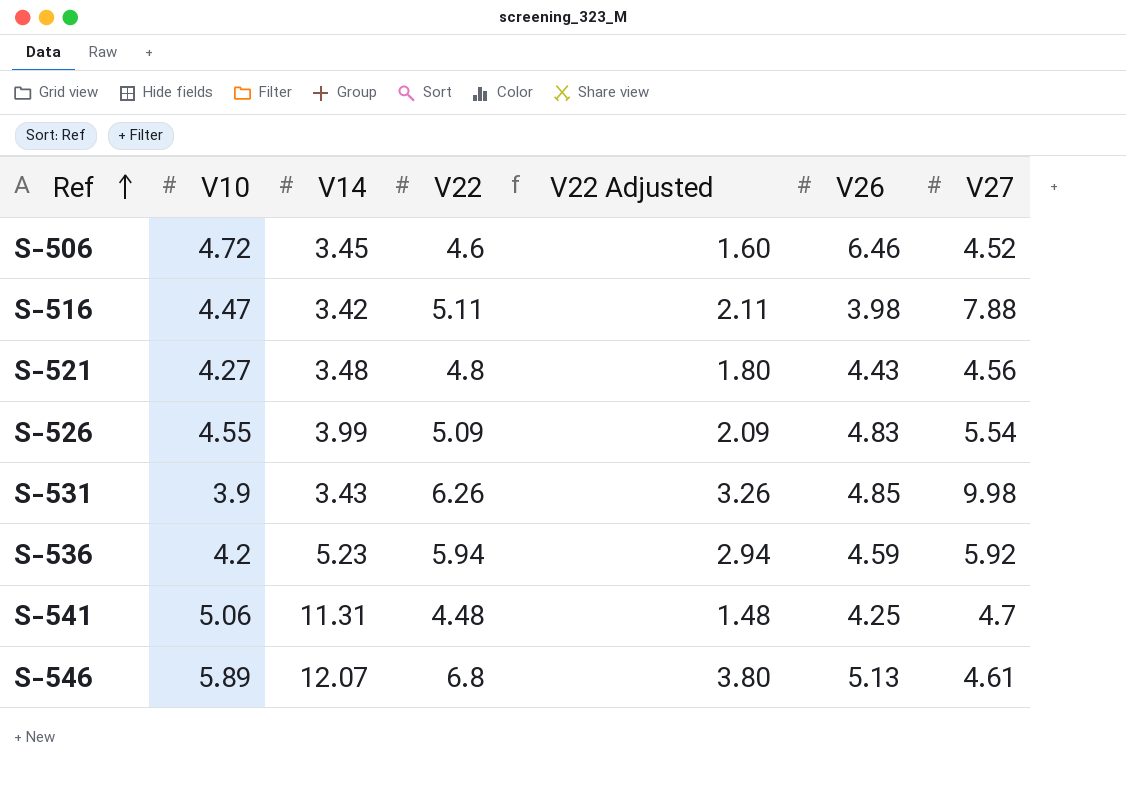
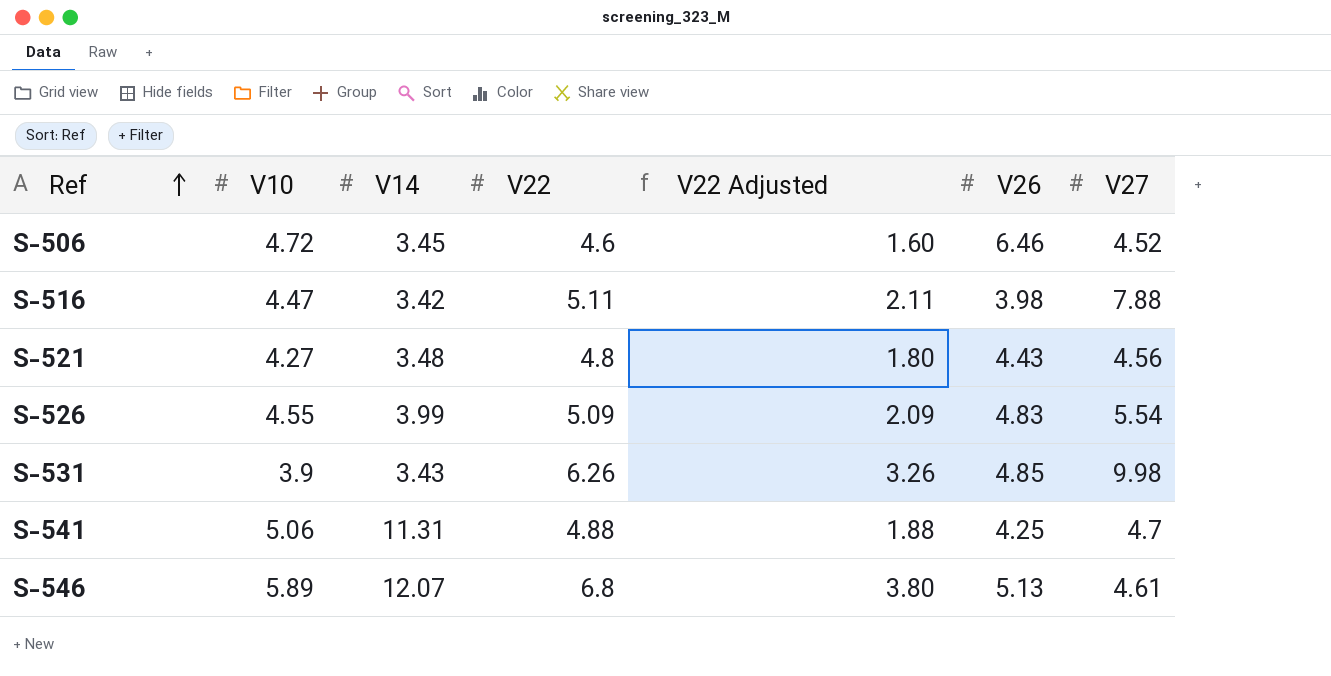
row S-536: 4.2 | 5.23 | 5.94 | 2.94 | 4.59 | 5.92 -> none
S-541 | V22: 4.48 -> 4.88
S-541 | V22 Adjusted: 1.48 -> 1.88

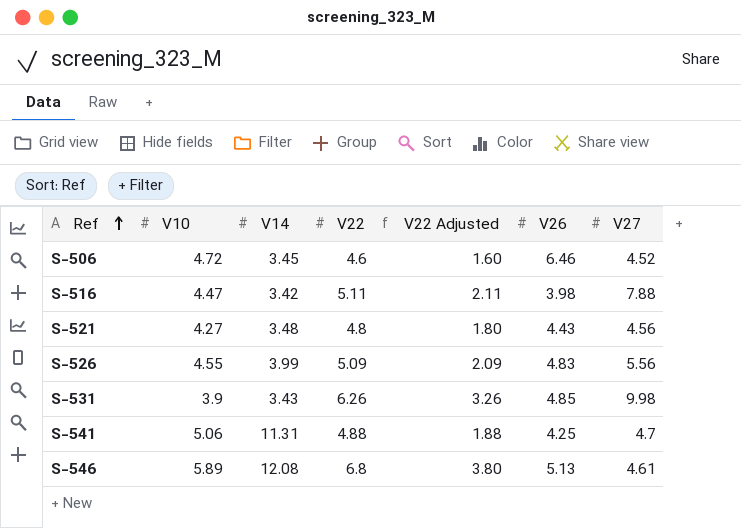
S-526 | V27: 5.54 -> 5.56
S-546 | V14: 12.07 -> 12.08

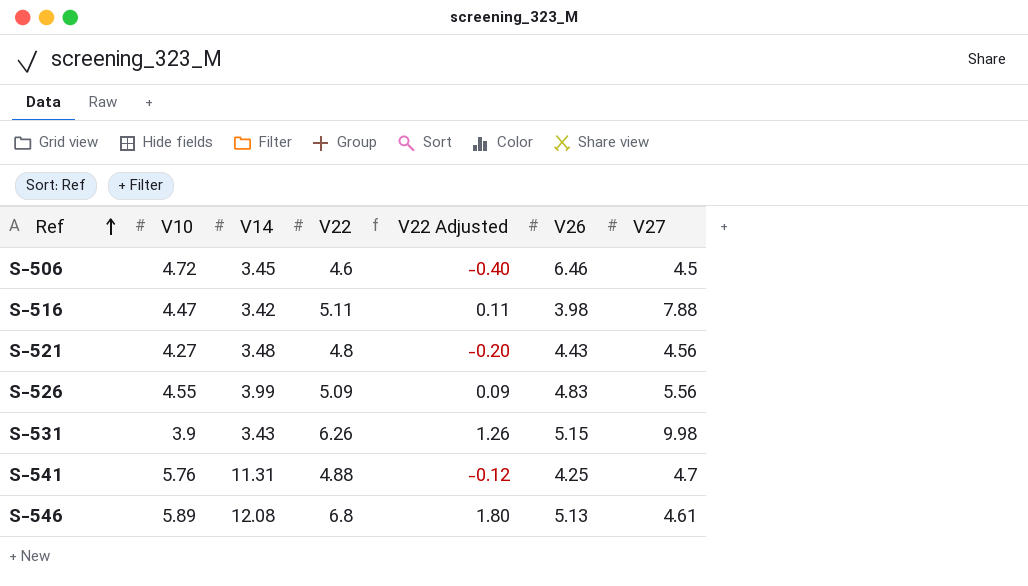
column V22 Adjusted | formula: [V22] - 3 -> [V22] - 5
S-506 | V27: 4.52 -> 4.5
S-531 | V26: 4.85 -> 5.15
S-541 | V10: 5.06 -> 5.76

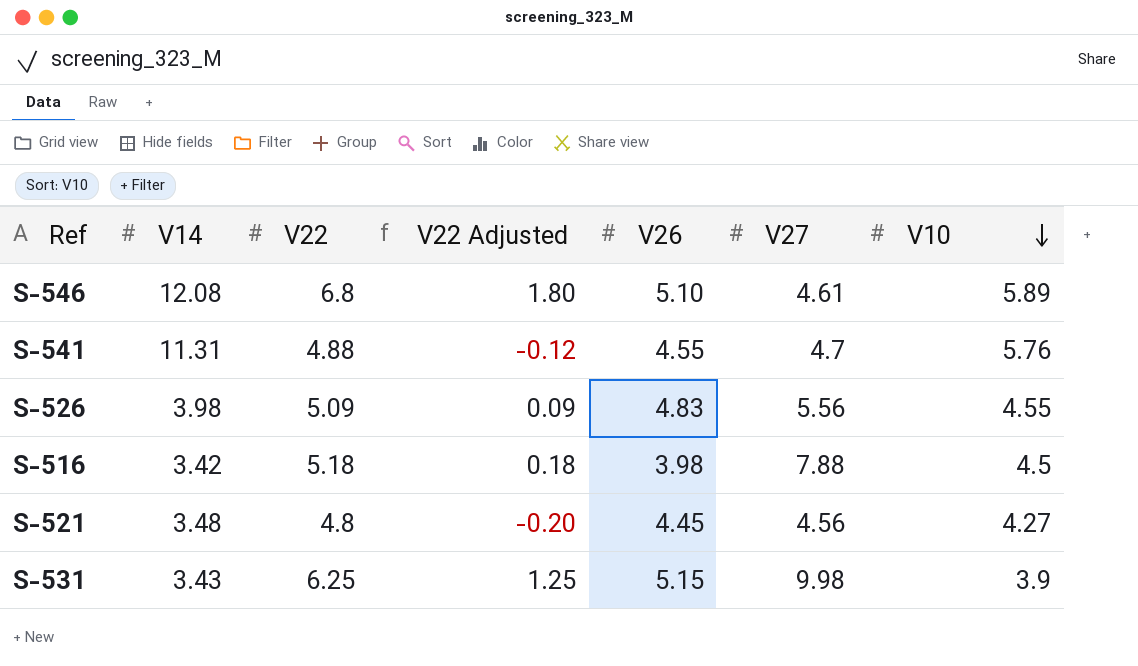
row order: Ref ascending -> V10 descending
column V10 | position: 2 -> 7
row S-506: 4.72 | 3.45 | 4.6 | -0.40 | 6.46 | 4.5 -> none
S-546 | V26: 5.13 -> 5.10
S-541 | V26: 4.25 -> 4.55
S-526 | V14: 3.99 -> 3.98
S-516 | V22: 5.11 -> 5.18
S-516 | V22 Adjusted: 0.11 -> 0.18
S-516 | V10: 4.47 -> 4.5
S-521 | V26: 4.43 -> 4.45
S-531 | V22: 6.26 -> 6.25
S-531 | V22 Adjusted: 1.26 -> 1.25

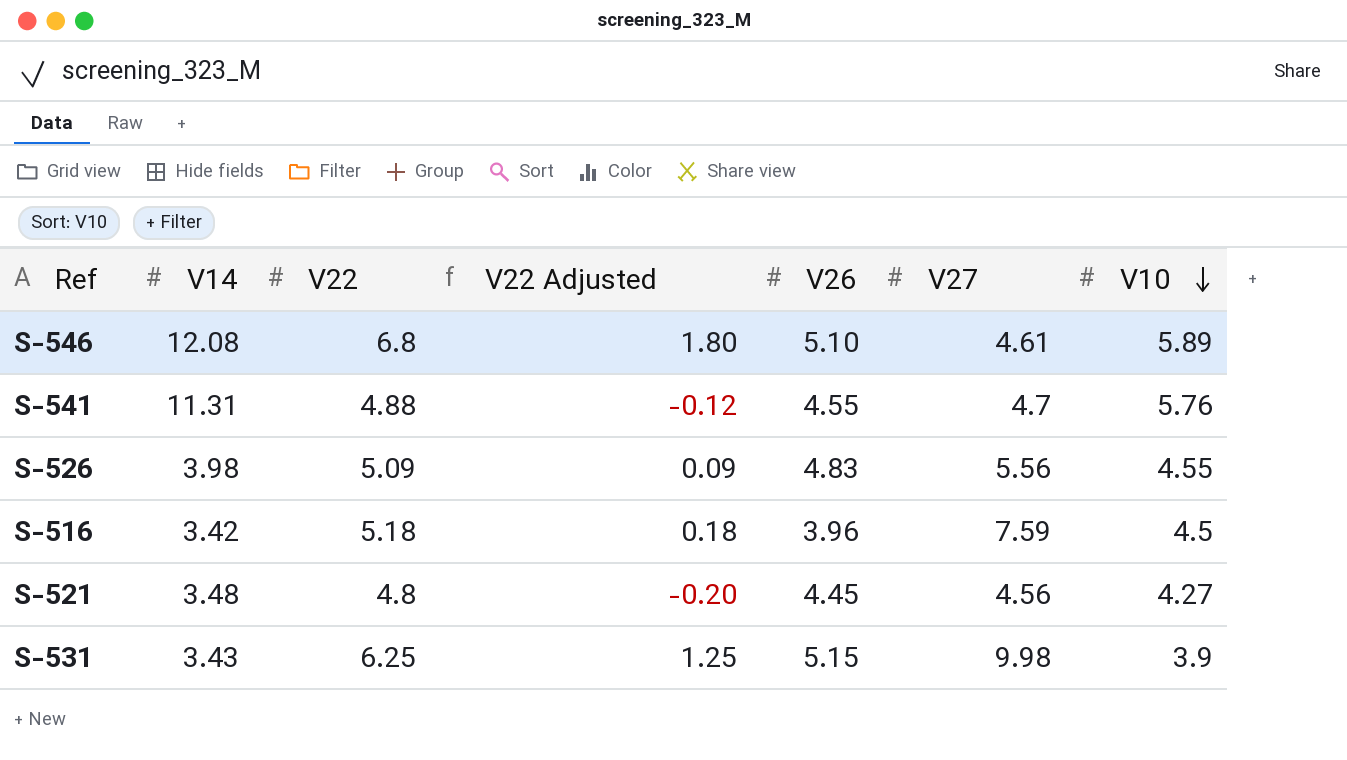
S-516 | V26: 3.98 -> 3.96
S-516 | V27: 7.88 -> 7.59

